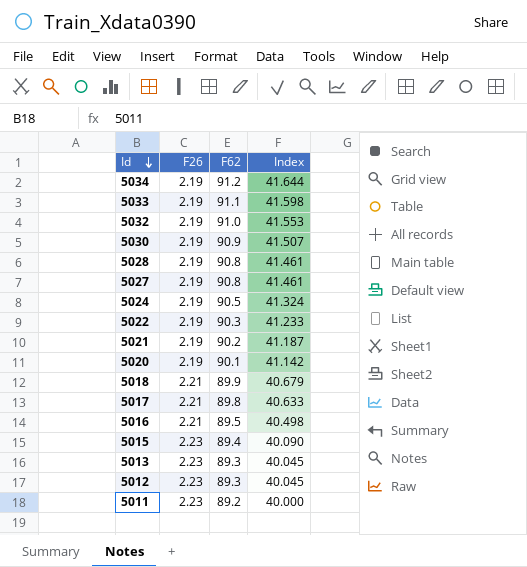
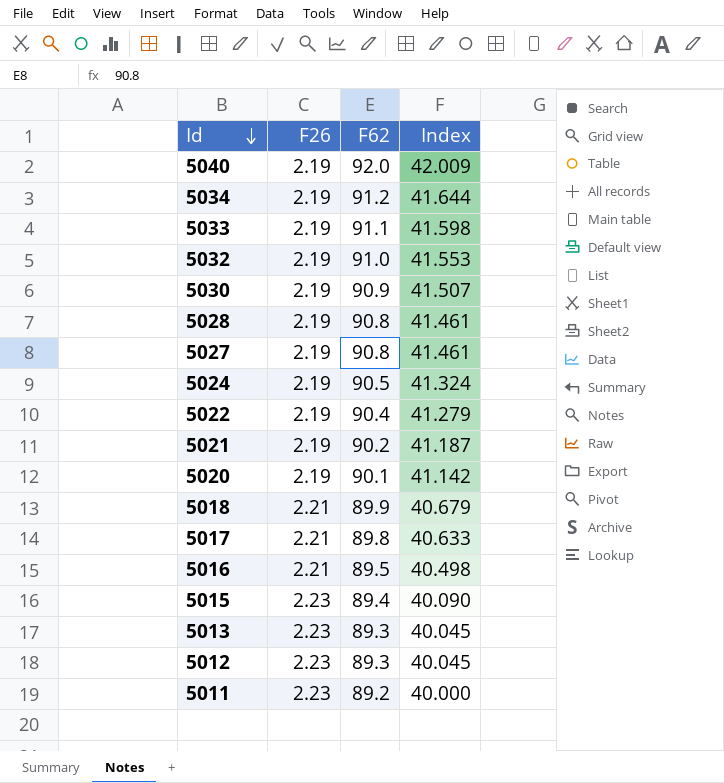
row 5040: none -> 2.19 | 92.0 | 42.009
5022 | F62: 90.3 -> 90.4
5022 | Index: 41.233 -> 41.279

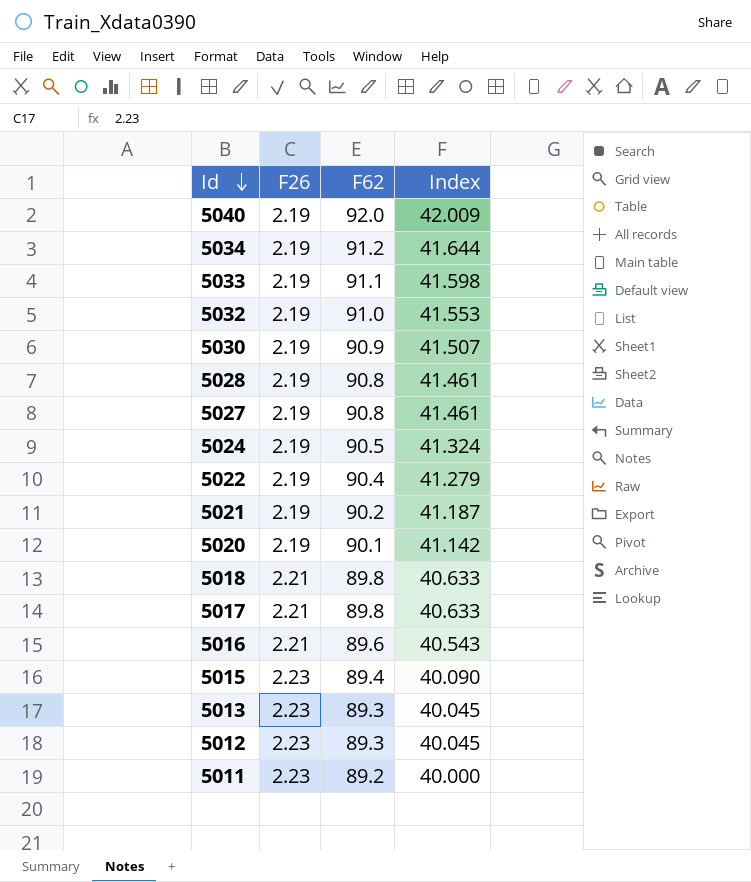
5018 | F62: 89.9 -> 89.8
5018 | Index: 40.679 -> 40.633
5016 | F62: 89.5 -> 89.6
5016 | Index: 40.498 -> 40.543

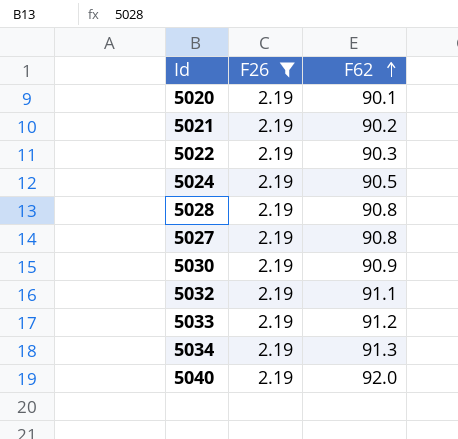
filter: none -> F26 = 2.19
row order: Id descending -> F62 ascending
column Index | formula: [F62] / [F26] -> none
5022 | F62: 90.4 -> 90.3
5032 | F62: 91.0 -> 91.1
5033 | F62: 91.1 -> 91.2
5034 | F62: 91.2 -> 91.3

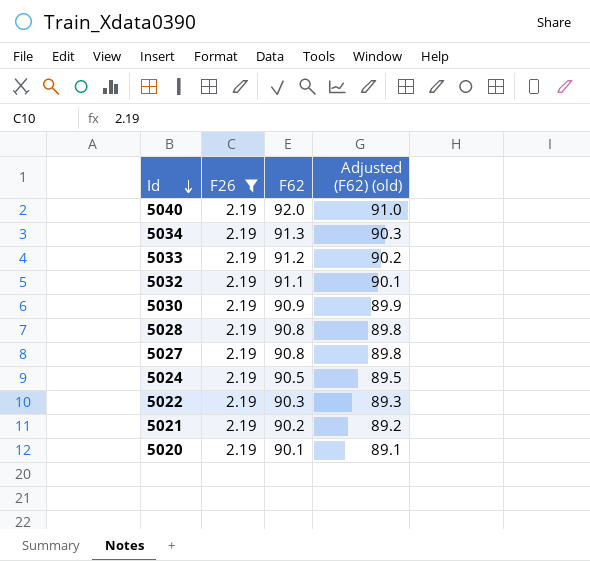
row order: F62 ascending -> Id descending
column Adjusted (F62) (old) | formula: none -> [F62] - 1

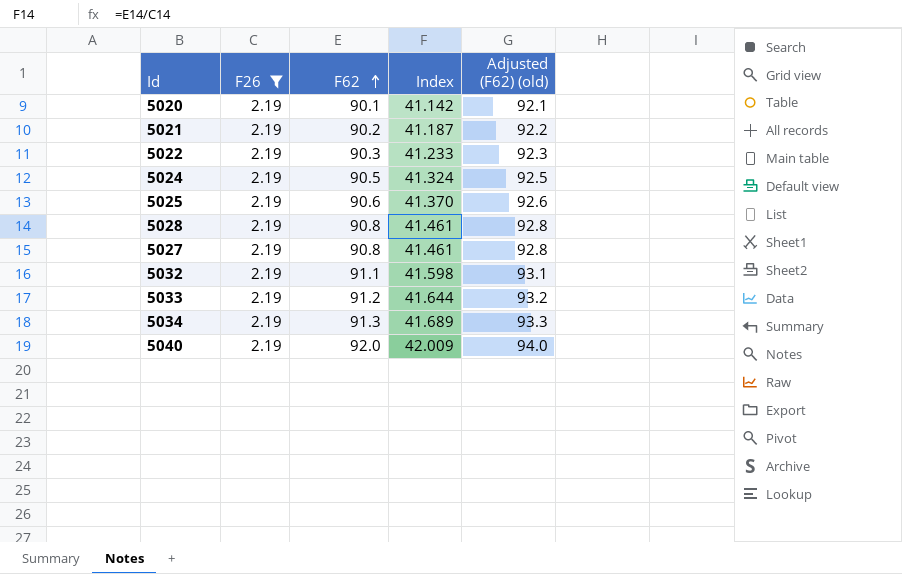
row order: Id descending -> F62 ascending
column Index | formula: none -> [F62] / [F26]
column Adjusted (F62) (old) | formula: [F62] - 1 -> [F62] + 2
row 5030: 2.19 | 90.9 | 89.9 -> none
row 5025: none -> 2.19 | 90.6 | 41.370 | 92.6

